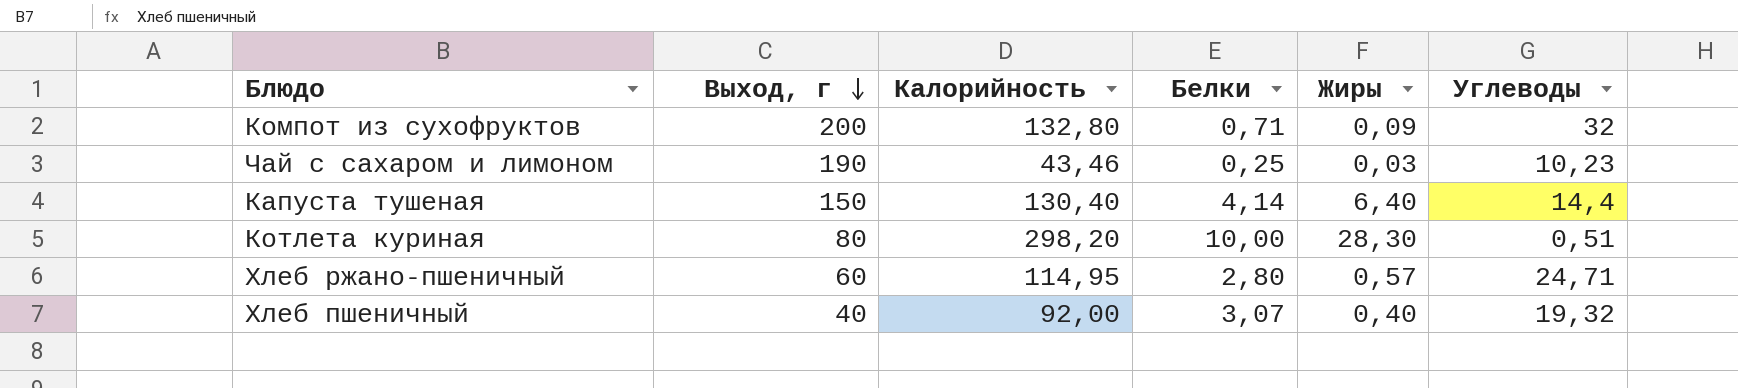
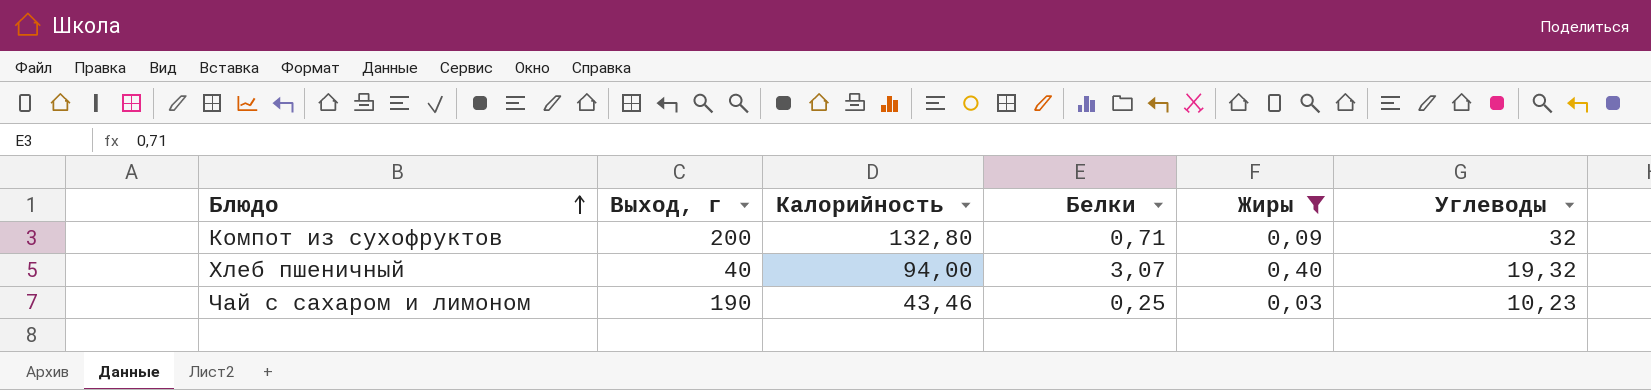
filter: none -> Жиры <= 0,40
row order: Выход, г descending -> Блюдо ascending
Хлеб пшеничный | Калорийность: 92,00 -> 94,00

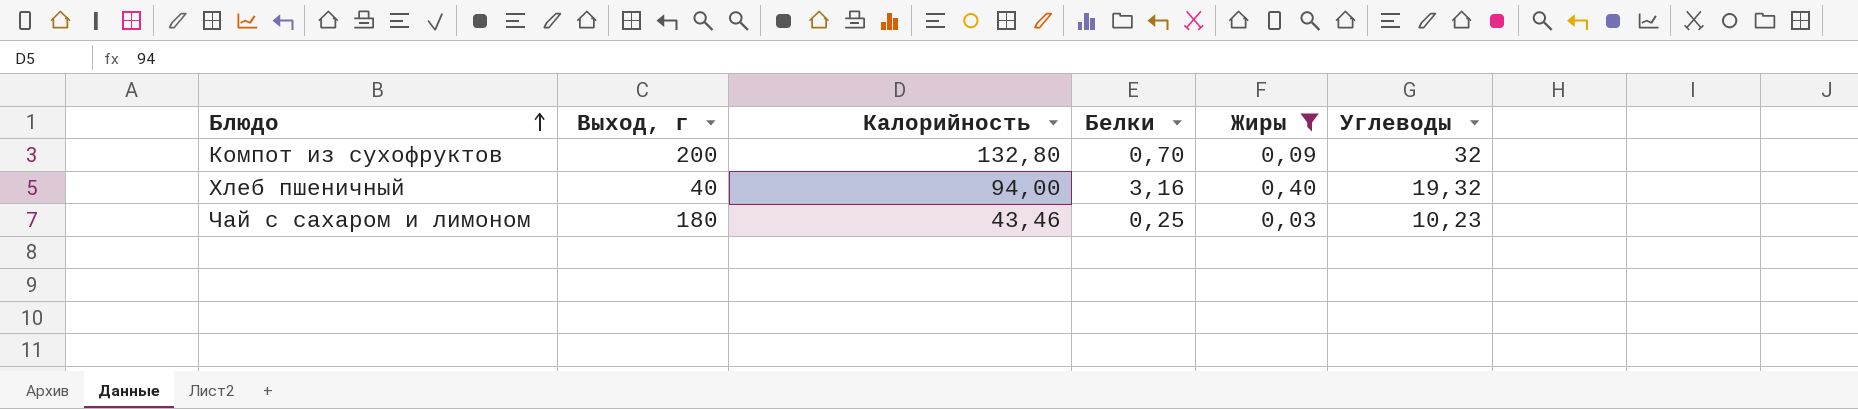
Компот из сухофруктов | Белки: 0,71 -> 0,70
Хлеб пшеничный | Белки: 3,07 -> 3,16
Чай с сахаром и лимоном | Выход, г: 190 -> 180

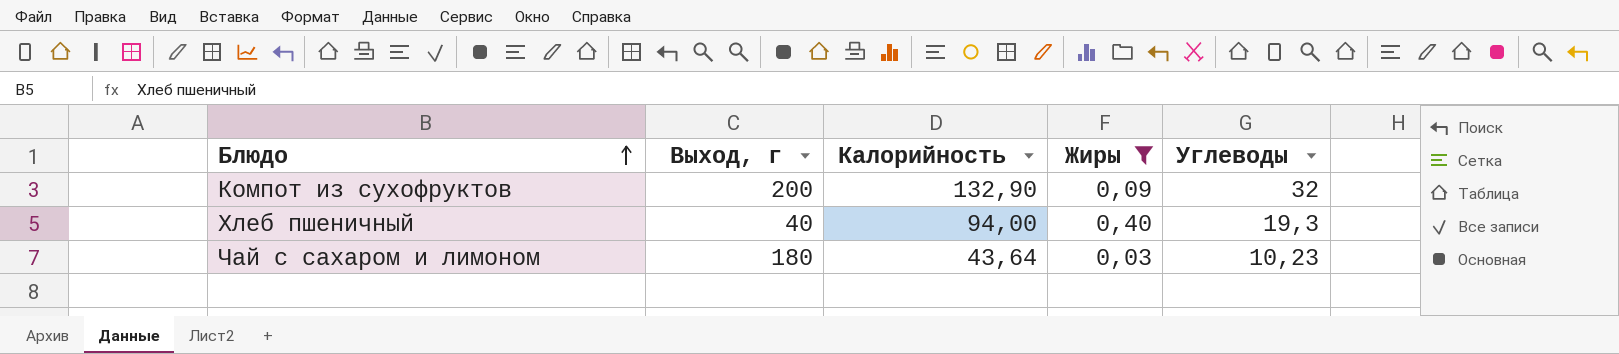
column Белки | position: 4 -> none
Компот из сухофруктов | Калорийность: 132,80 -> 132,90
Хлеб пшеничный | Углеводы: 19,32 -> 19,3
Чай с сахаром и лимоном | Калорийность: 43,46 -> 43,64

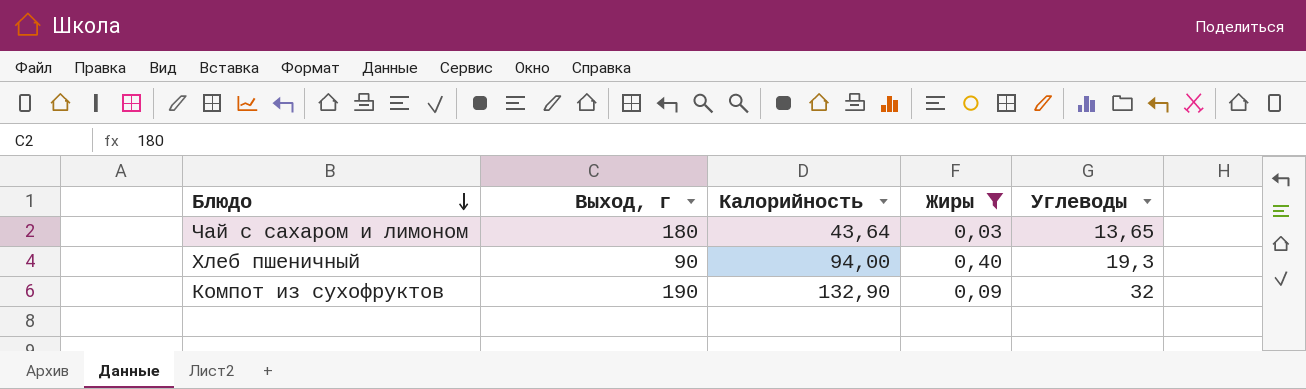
row order: Блюдо ascending -> Блюдо descending
Чай с сахаром и лимоном | Углеводы: 10,23 -> 13,65
Хлеб пшеничный | Выход, г: 40 -> 90
Компот из сухофруктов | Выход, г: 200 -> 190

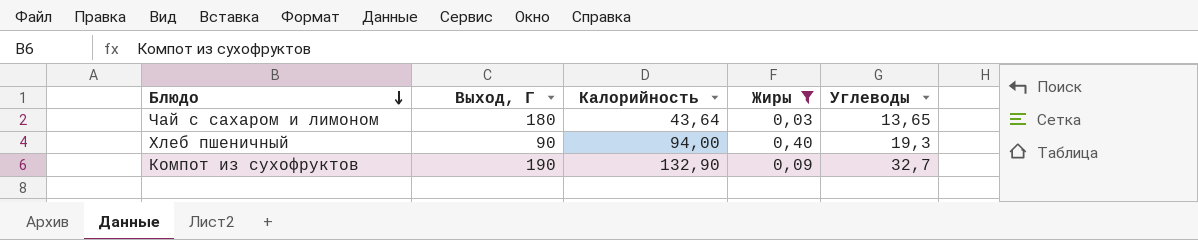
column name: Выход, г -> Выход, Г
Компот из сухофруктов | Углеводы: 32 -> 32,7

